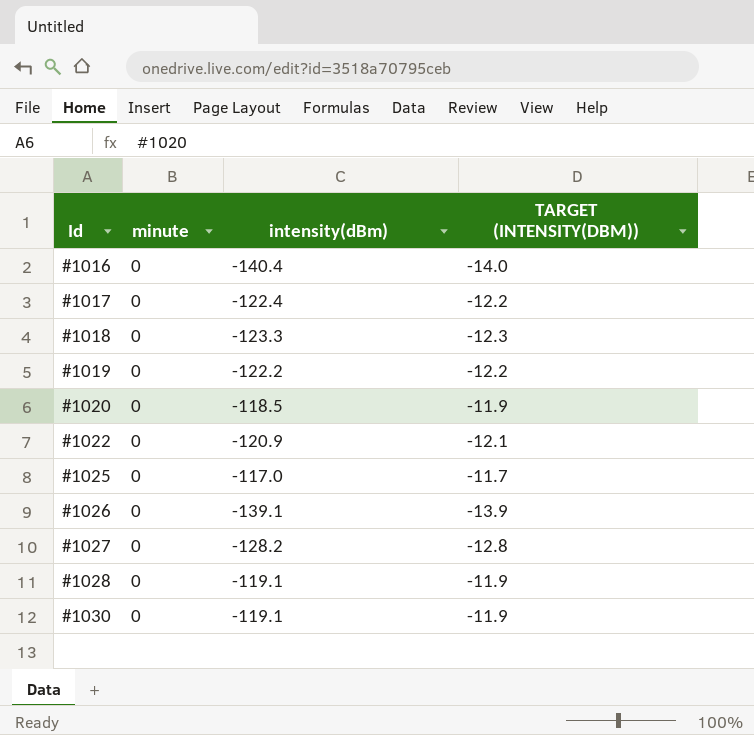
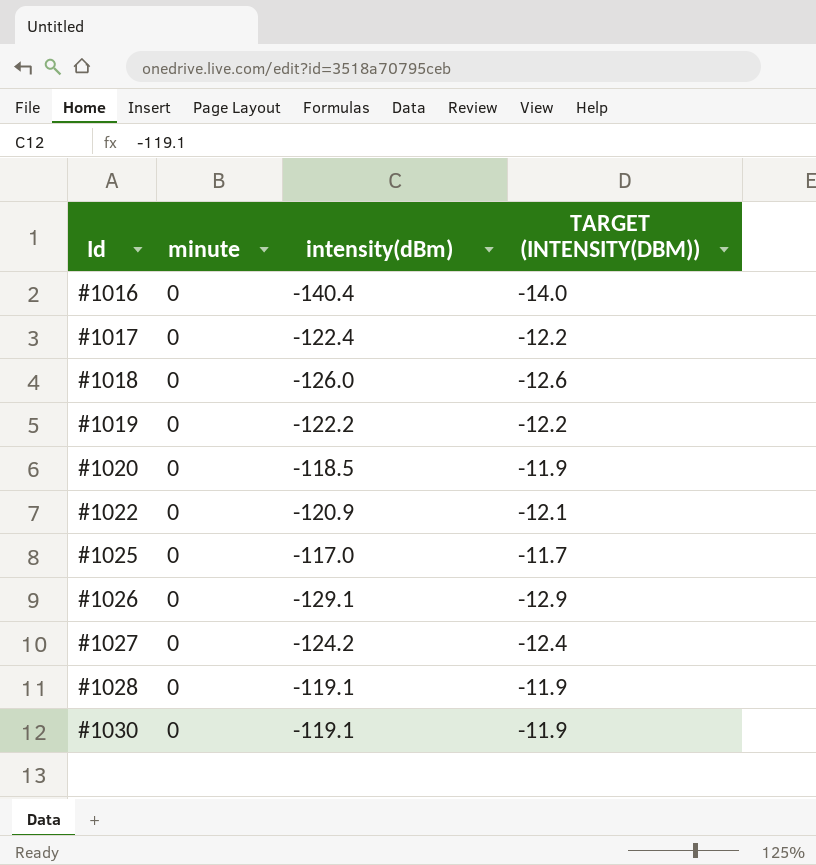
#1018 | intensity(dBm): -123.3 -> -126.0
#1018 | TARGET (INTENSITY(DBM)): -12.3 -> -12.6
#1026 | intensity(dBm): -139.1 -> -129.1
#1026 | TARGET (INTENSITY(DBM)): -13.9 -> -12.9
#1027 | intensity(dBm): -128.2 -> -124.2
#1027 | TARGET (INTENSITY(DBM)): -12.8 -> -12.4

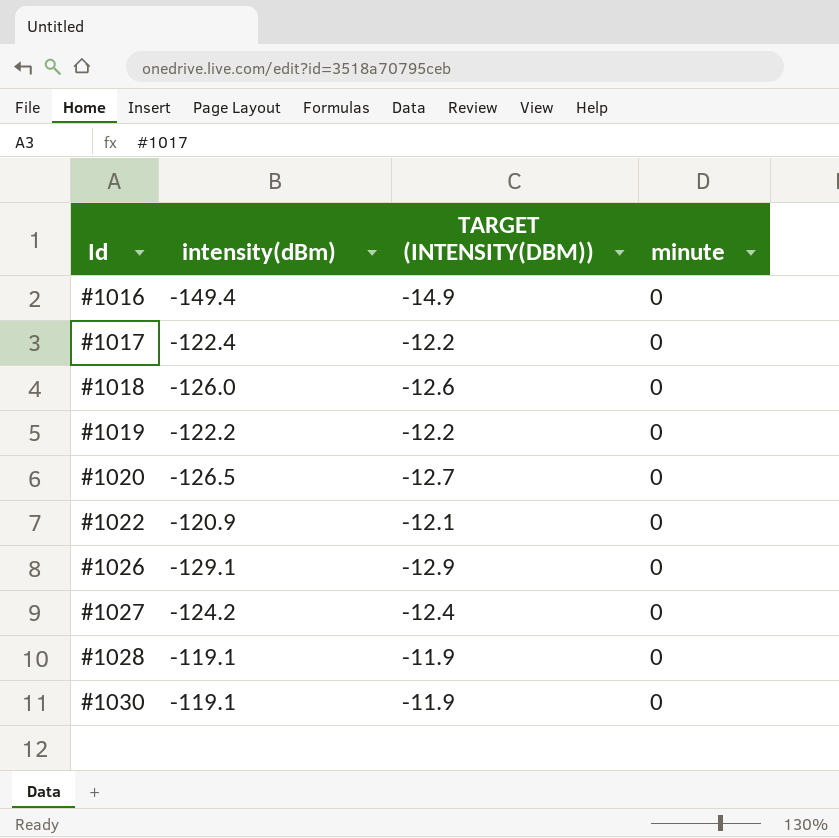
column minute | position: 2 -> 4
row #1025: 0 | -117.0 | -11.7 -> none
#1016 | intensity(dBm): -140.4 -> -149.4
#1016 | TARGET (INTENSITY(DBM)): -14.0 -> -14.9
#1020 | intensity(dBm): -118.5 -> -126.5
#1020 | TARGET (INTENSITY(DBM)): -11.9 -> -12.7

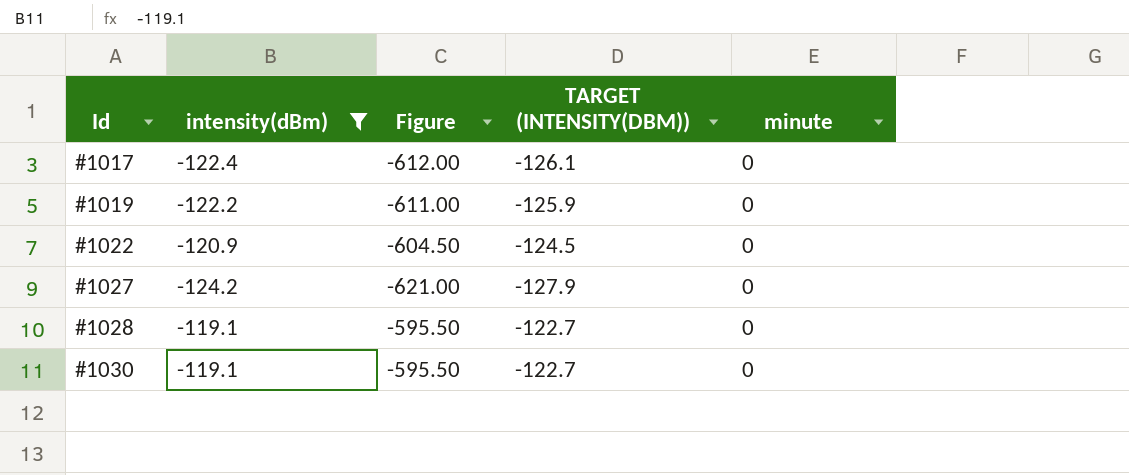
filter: none -> intensity(dBm) >= -124.2
column Figure | formula: none -> [intensity(dBm)] * 5
column TARGET (INTENSITY(DBM)) | formula: [intensity(dBm)] * 0.1 -> [intensity(dBm)] * 1.03

